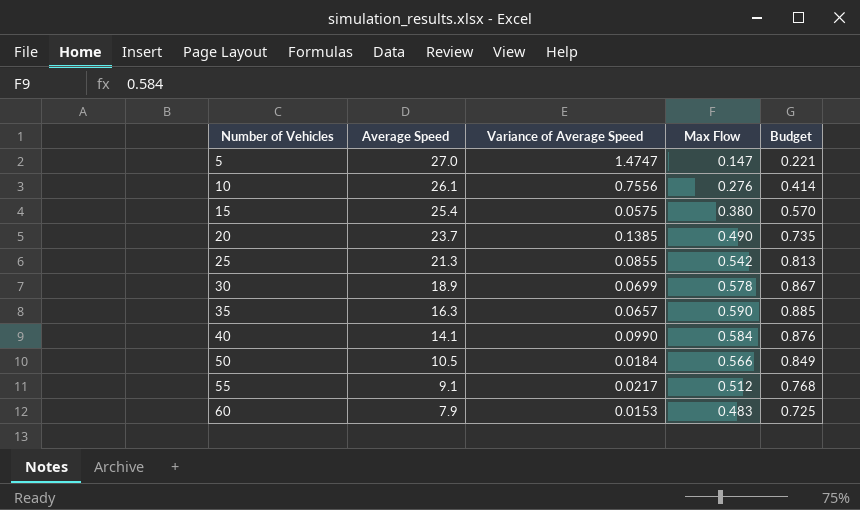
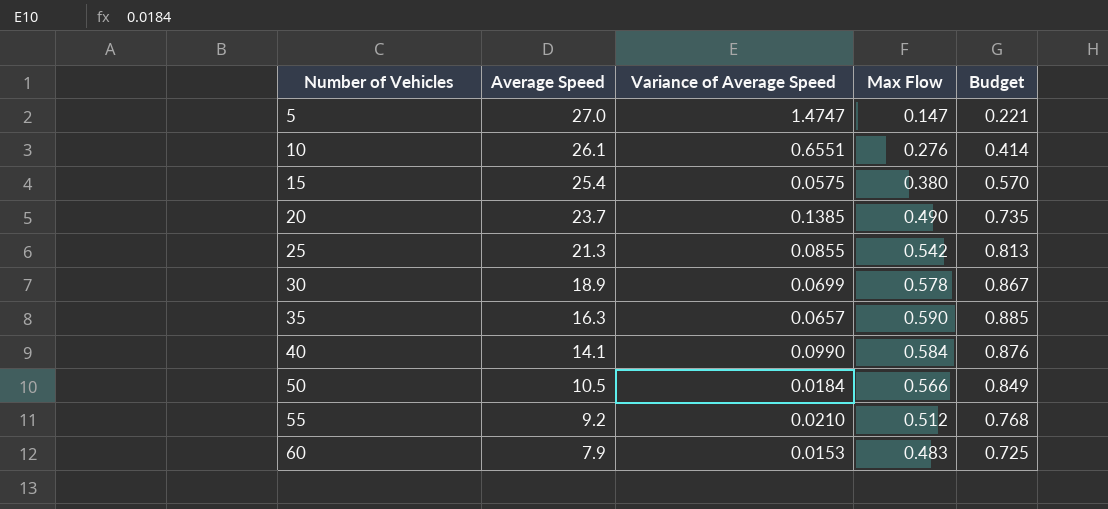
10 | Variance of Average Speed: 0.7556 -> 0.6551
55 | Average Speed: 9.1 -> 9.2
55 | Variance of Average Speed: 0.0217 -> 0.0210

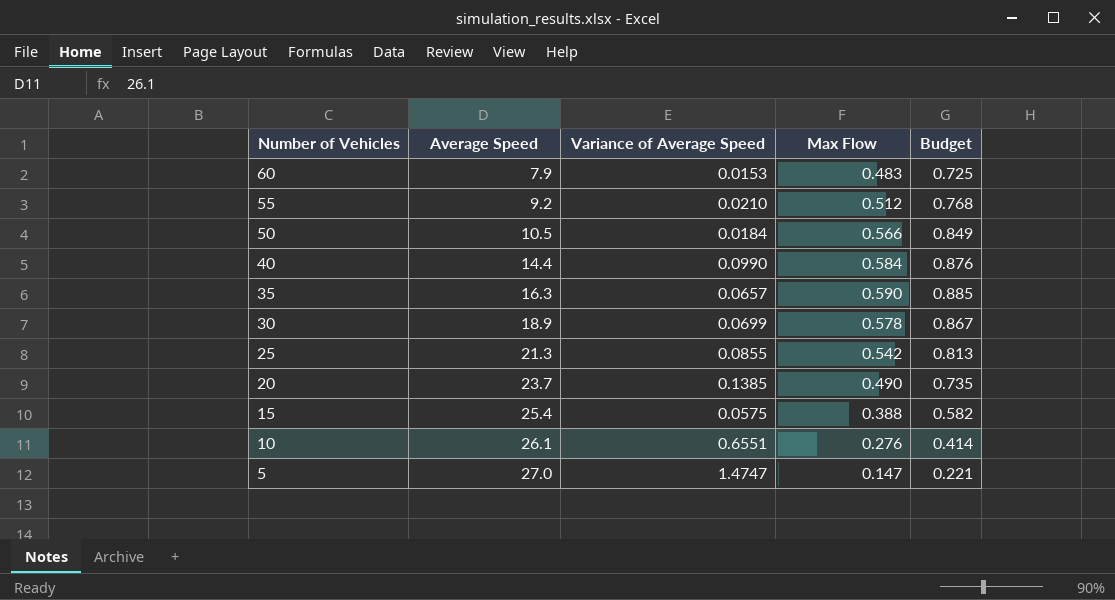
row order: Number of Vehicles ascending -> Number of Vehicles descending
40 | Average Speed: 14.1 -> 14.4
15 | Max Flow: 0.380 -> 0.388
15 | Budget: 0.570 -> 0.582

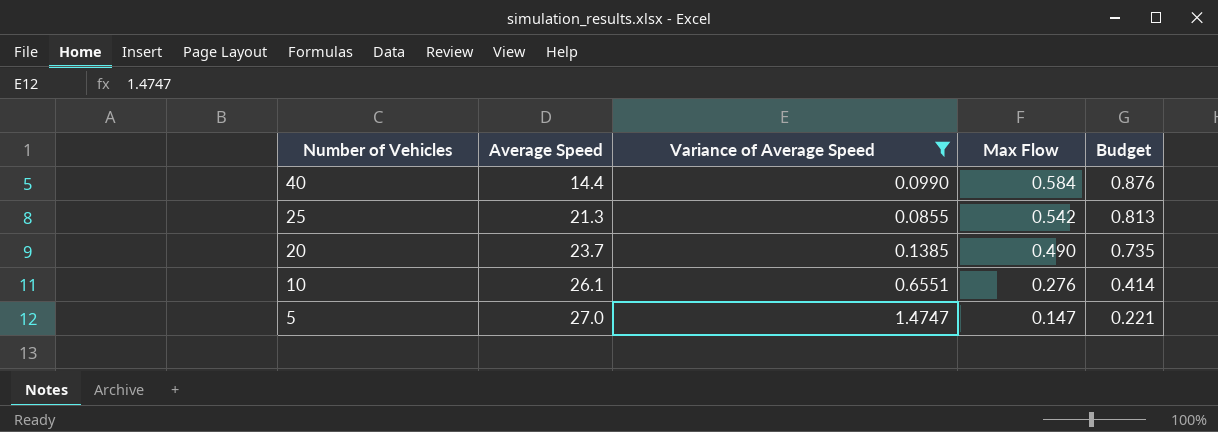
filter: none -> Variance of Average Speed >= 0.0855

